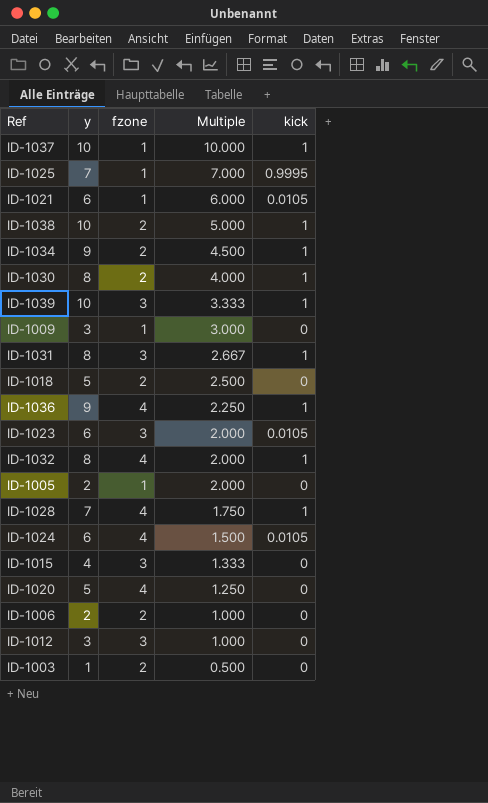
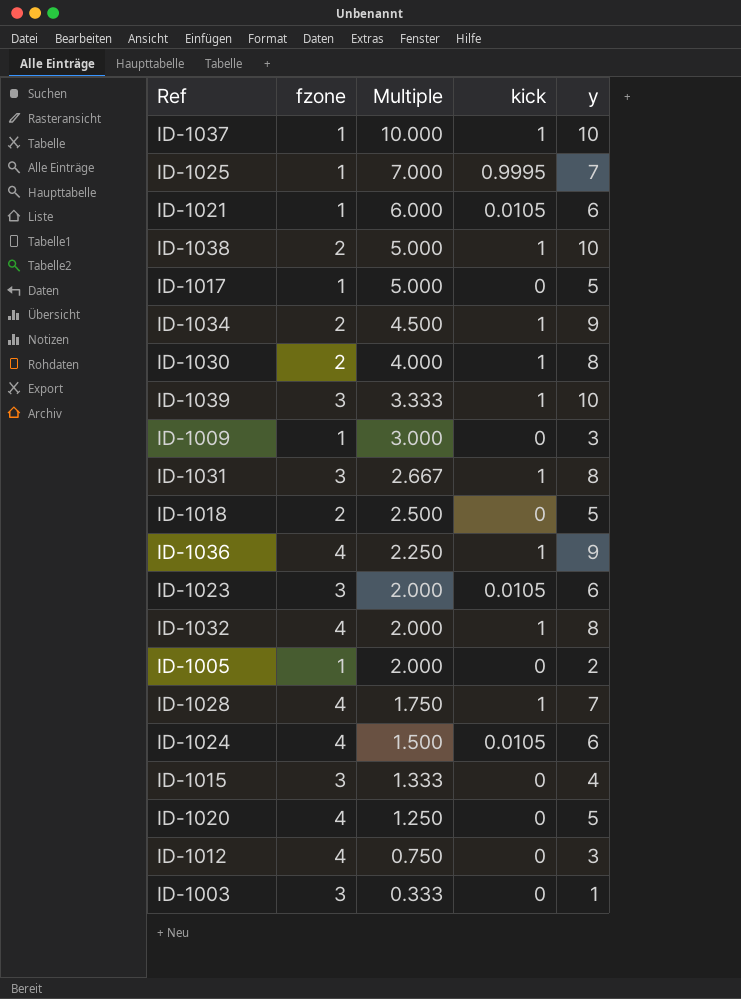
column y | position: 2 -> 5
row ID-1006: 2 | 2 | 1.000 | 0 -> none
row ID-1017: none -> 1 | 5.000 | 0 | 5
ID-1012 | fzone: 3 -> 4
ID-1012 | Multiple: 1.000 -> 0.750
ID-1003 | fzone: 2 -> 3
ID-1003 | Multiple: 0.500 -> 0.333

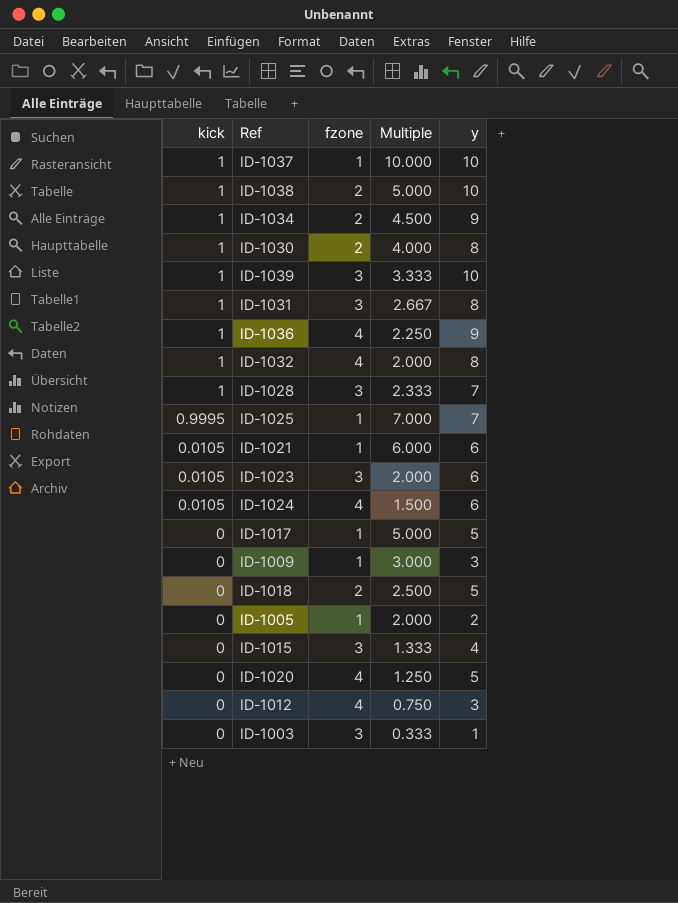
row order: Multiple descending -> kick descending
column kick | position: 4 -> 1
ID-1028 | fzone: 4 -> 3
ID-1028 | Multiple: 1.750 -> 2.333

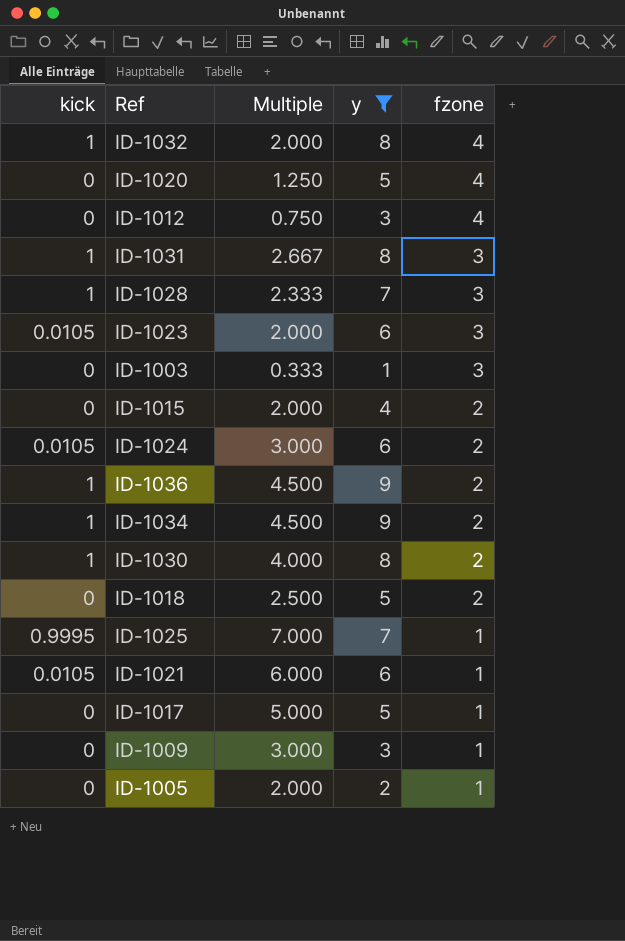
filter: none -> y != 10
row order: kick descending -> fzone descending
column fzone | position: 3 -> 5
ID-1015 | Multiple: 1.333 -> 2.000
ID-1015 | fzone: 3 -> 2
ID-1024 | Multiple: 1.500 -> 3.000
ID-1024 | fzone: 4 -> 2
ID-1036 | Multiple: 2.250 -> 4.500
ID-1036 | fzone: 4 -> 2

